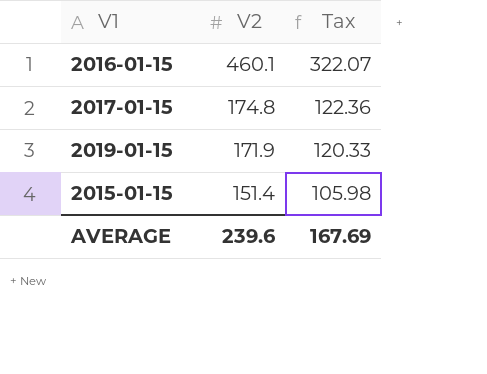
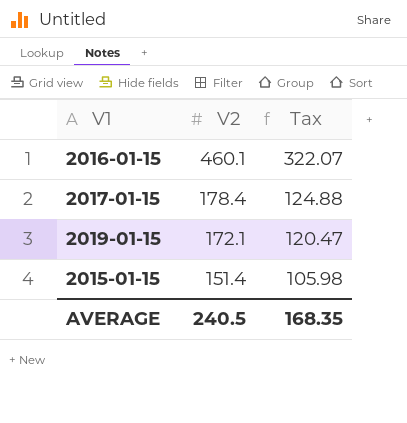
2017-01-15 | V2: 174.8 -> 178.4
2017-01-15 | Tax: 122.36 -> 124.88
2019-01-15 | V2: 171.9 -> 172.1
2019-01-15 | Tax: 120.33 -> 120.47
AVERAGE | V2: 239.6 -> 240.5
AVERAGE | Tax: 167.69 -> 168.35

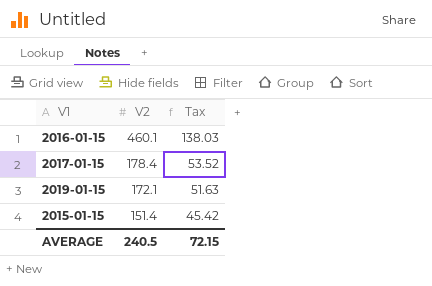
column Tax | formula: [V2] * 0.7 -> [V2] * 0.3
AVERAGE | Tax: 168.35 -> 72.15

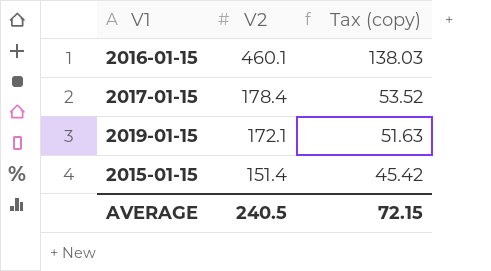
column name: Tax -> Tax (copy)

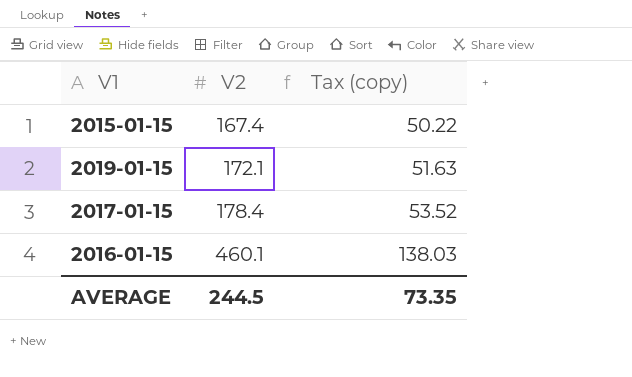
row order: V2 descending -> V2 ascending
2015-01-15 | V2: 151.4 -> 167.4
2015-01-15 | Tax (copy): 45.42 -> 50.22
AVERAGE | V2: 240.5 -> 244.5
AVERAGE | Tax (copy): 72.15 -> 73.35

